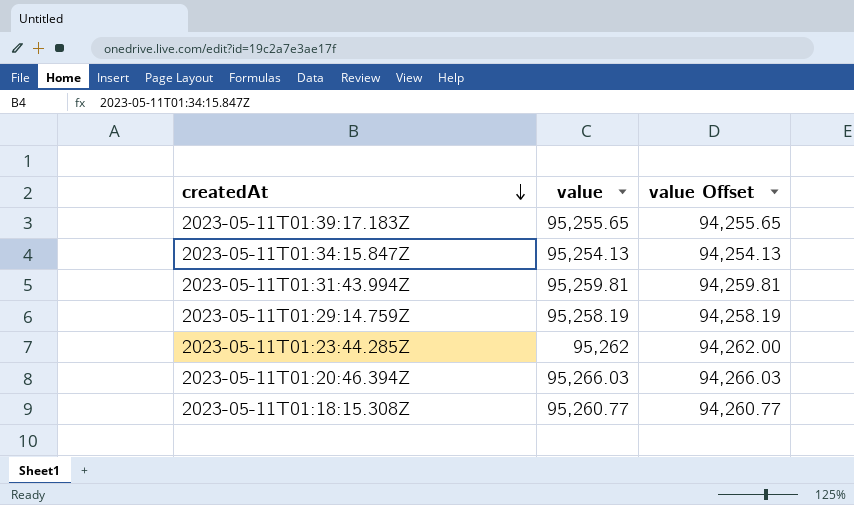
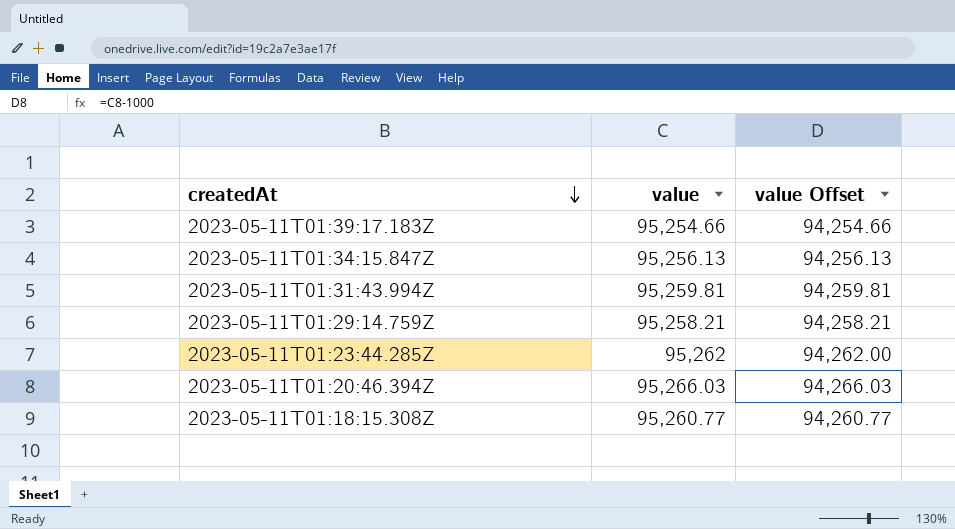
2023-05-11T01:39:17.183Z | value: 95,255.65 -> 95,254.66
2023-05-11T01:39:17.183Z | value Offset: 94,255.65 -> 94,254.66
2023-05-11T01:34:15.847Z | value: 95,254.13 -> 95,256.13
2023-05-11T01:34:15.847Z | value Offset: 94,254.13 -> 94,256.13
2023-05-11T01:29:14.759Z | value: 95,258.19 -> 95,258.21
2023-05-11T01:29:14.759Z | value Offset: 94,258.19 -> 94,258.21

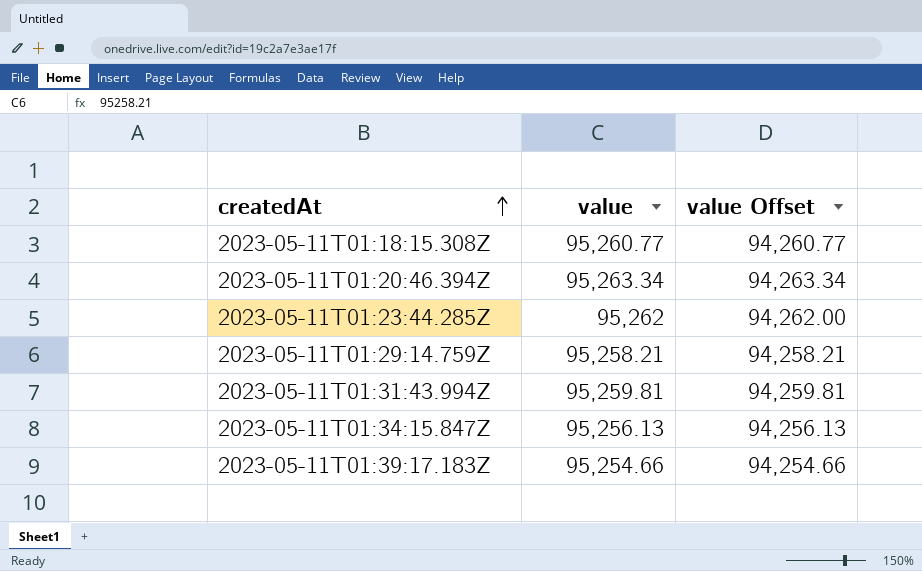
row order: createdAt descending -> createdAt ascending
2023-05-11T01:20:46.394Z | value: 95,266.03 -> 95,263.34
2023-05-11T01:20:46.394Z | value Offset: 94,266.03 -> 94,263.34

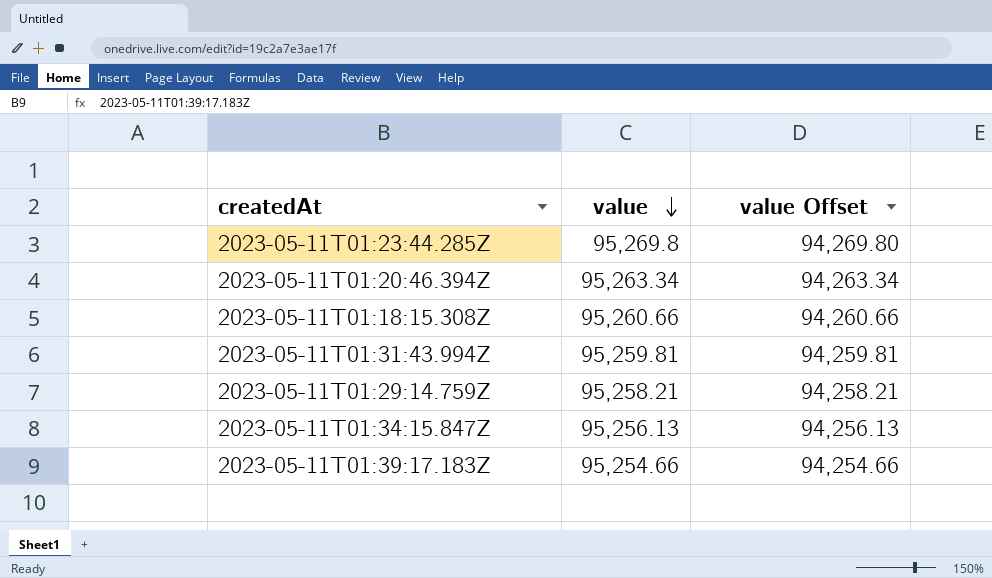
row order: createdAt ascending -> value descending
2023-05-11T01:23:44.285Z | value: 95,262 -> 95,269.8
2023-05-11T01:23:44.285Z | value Offset: 94,262.00 -> 94,269.80
2023-05-11T01:18:15.308Z | value: 95,260.77 -> 95,260.66
2023-05-11T01:18:15.308Z | value Offset: 94,260.77 -> 94,260.66

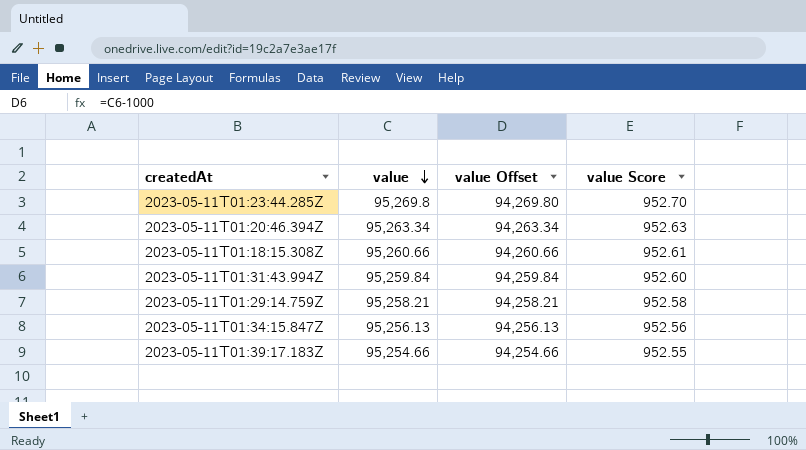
column value Score | formula: none -> [value] * 0.01
2023-05-11T01:31:43.994Z | value: 95,259.81 -> 95,259.84
2023-05-11T01:31:43.994Z | value Offset: 94,259.81 -> 94,259.84

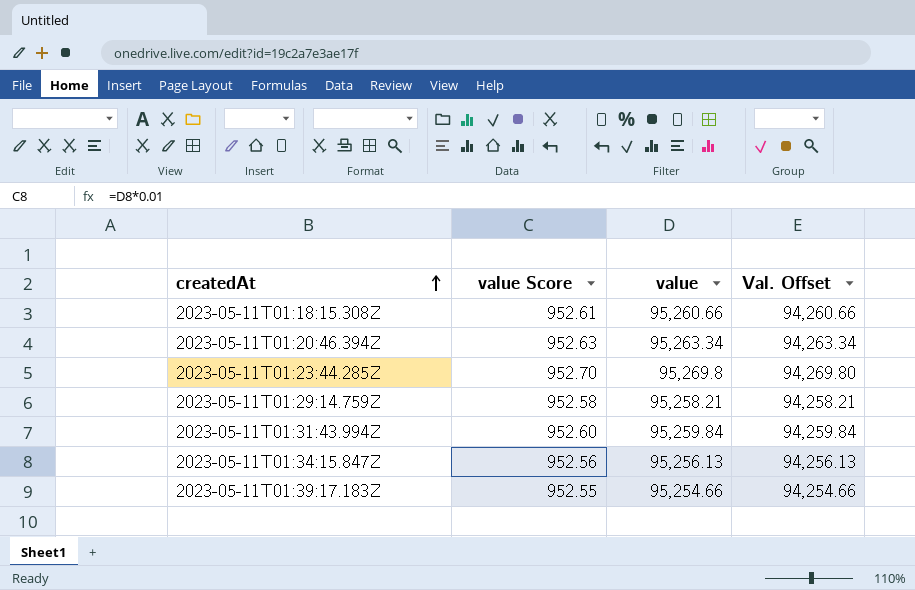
row order: value descending -> createdAt ascending
column value Score | position: 4 -> 2
column name: value Offset -> Val. Offset

